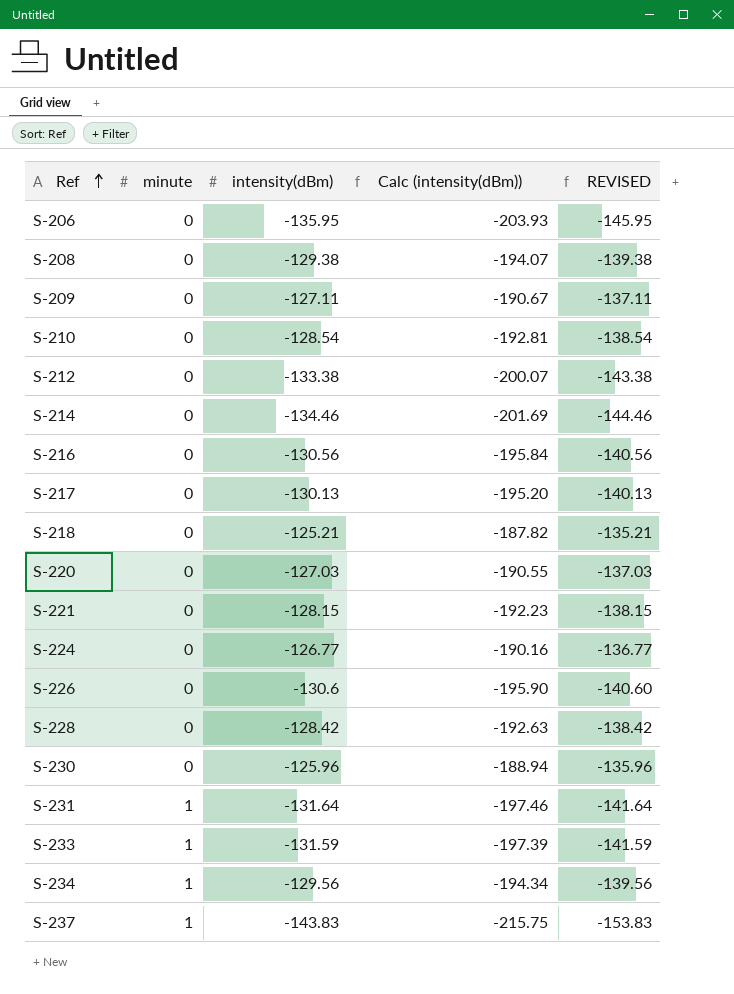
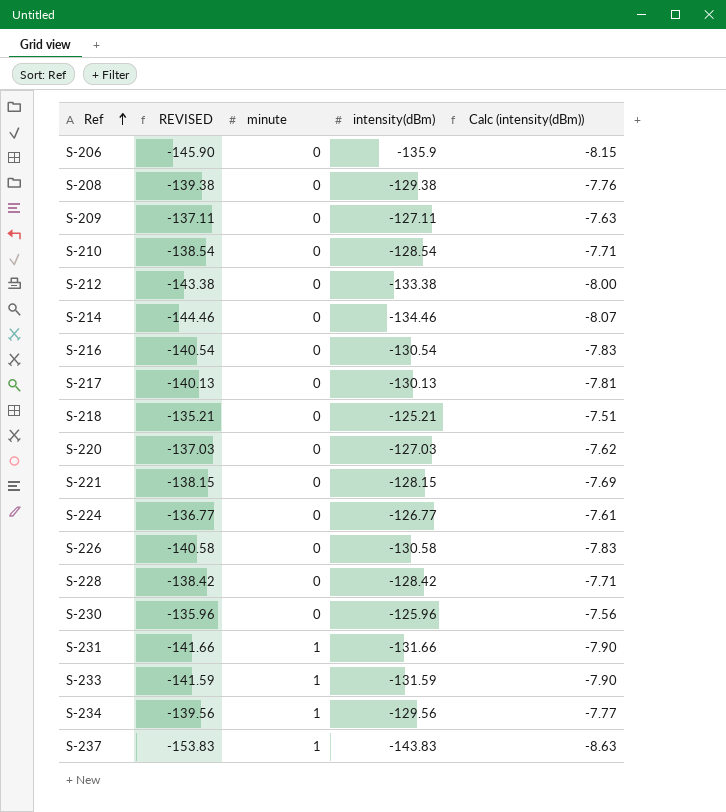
column REVISED | position: 5 -> 2
column Calc (intensity(dBm)) | formula: [intensity(dBm)] * 1.5 -> [intensity(dBm)] * 0.06
S-206 | REVISED: -145.95 -> -145.90
S-206 | intensity(dBm): -135.95 -> -135.9
S-216 | REVISED: -140.56 -> -140.54
S-216 | intensity(dBm): -130.56 -> -130.54
S-226 | REVISED: -140.60 -> -140.58
S-226 | intensity(dBm): -130.6 -> -130.58
S-231 | REVISED: -141.64 -> -141.66
S-231 | intensity(dBm): -131.64 -> -131.66

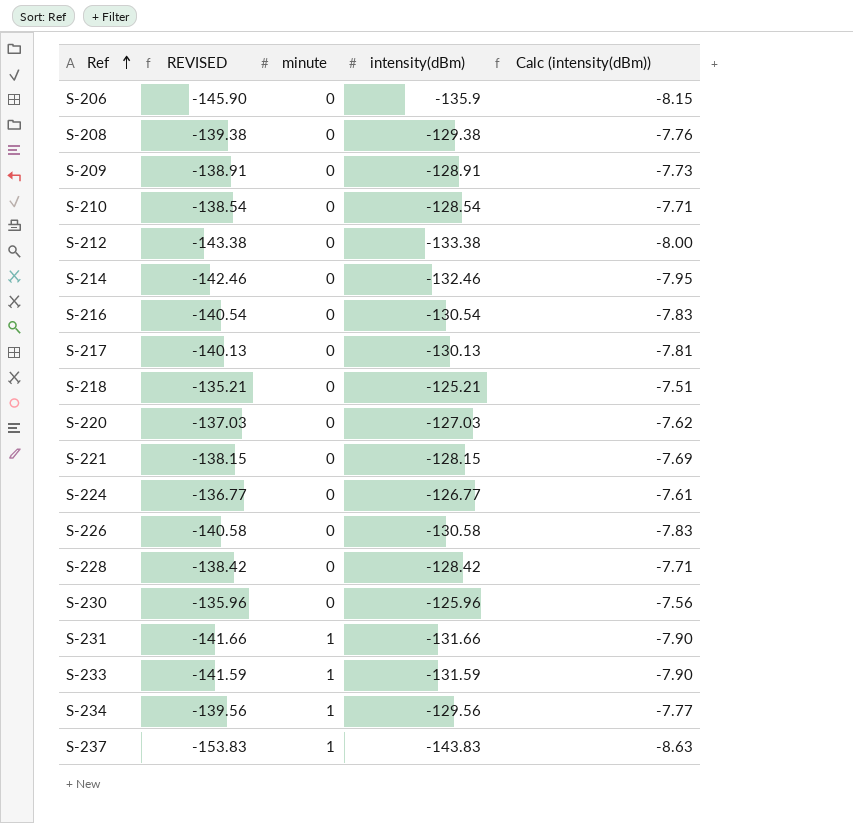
S-209 | REVISED: -137.11 -> -138.91
S-209 | intensity(dBm): -127.11 -> -128.91
S-209 | Calc (intensity(dBm)): -7.63 -> -7.73
S-214 | REVISED: -144.46 -> -142.46
S-214 | intensity(dBm): -134.46 -> -132.46
S-214 | Calc (intensity(dBm)): -8.07 -> -7.95

